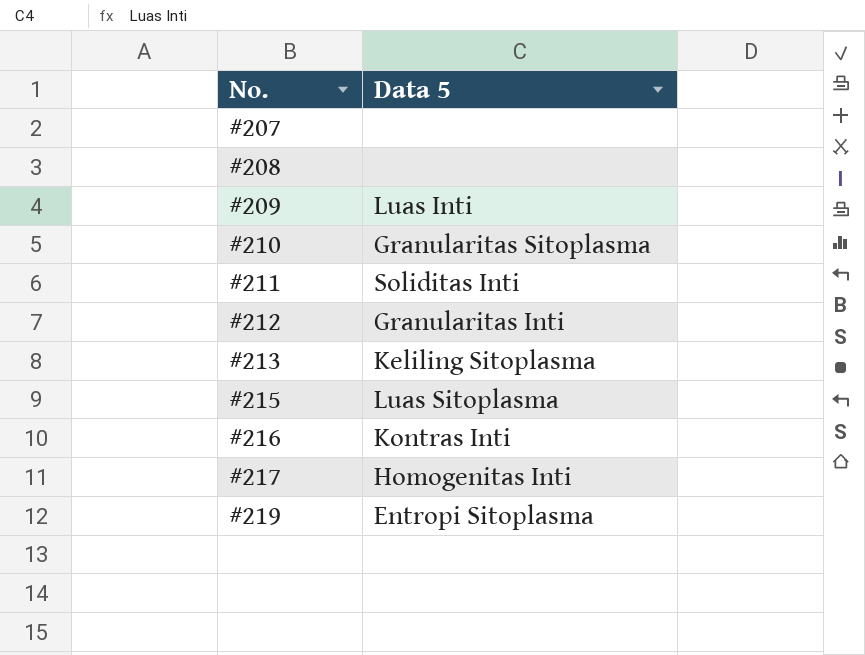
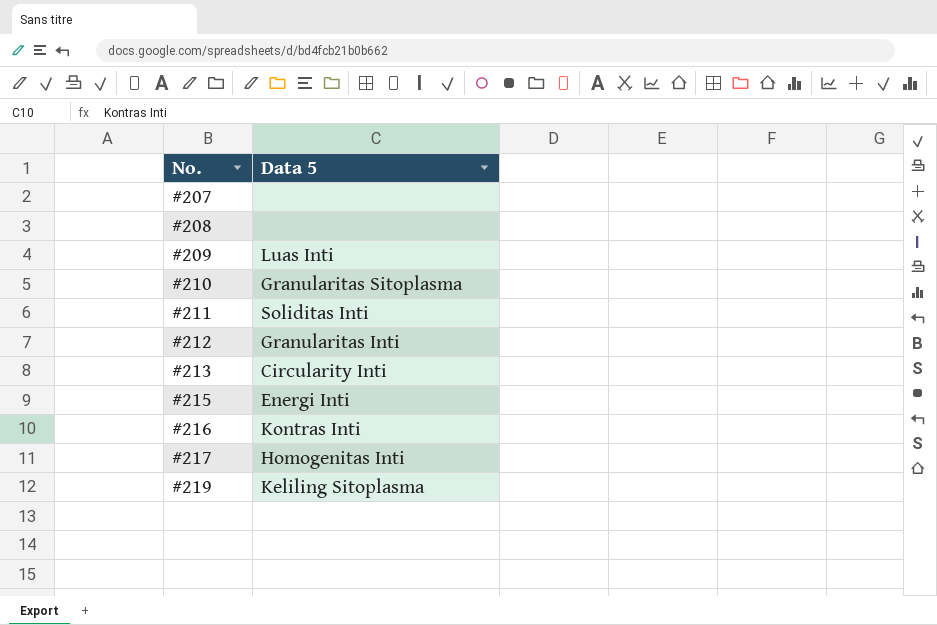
#213 | Data 5: Keliling Sitoplasma -> Circularity Inti
#215 | Data 5: Luas Sitoplasma -> Energi Inti
#219 | Data 5: Entropi Sitoplasma -> Keliling Sitoplasma

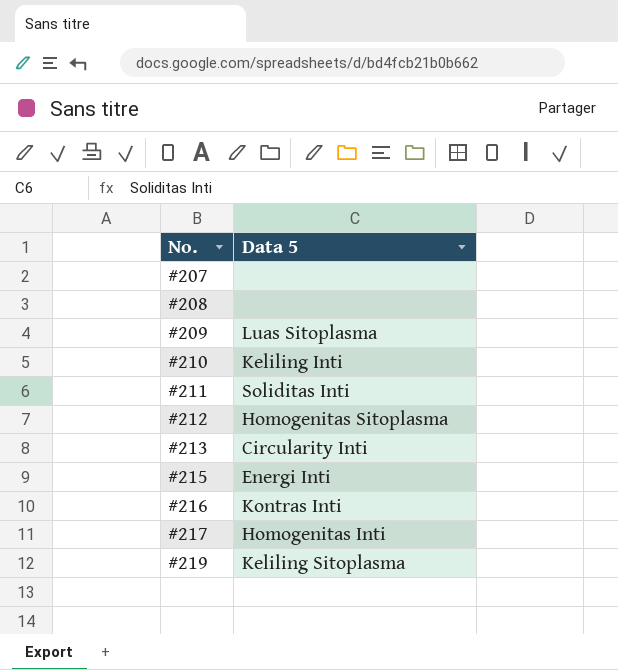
#209 | Data 5: Luas Inti -> Luas Sitoplasma
#210 | Data 5: Granularitas Sitoplasma -> Keliling Inti
#212 | Data 5: Granularitas Inti -> Homogenitas Sitoplasma

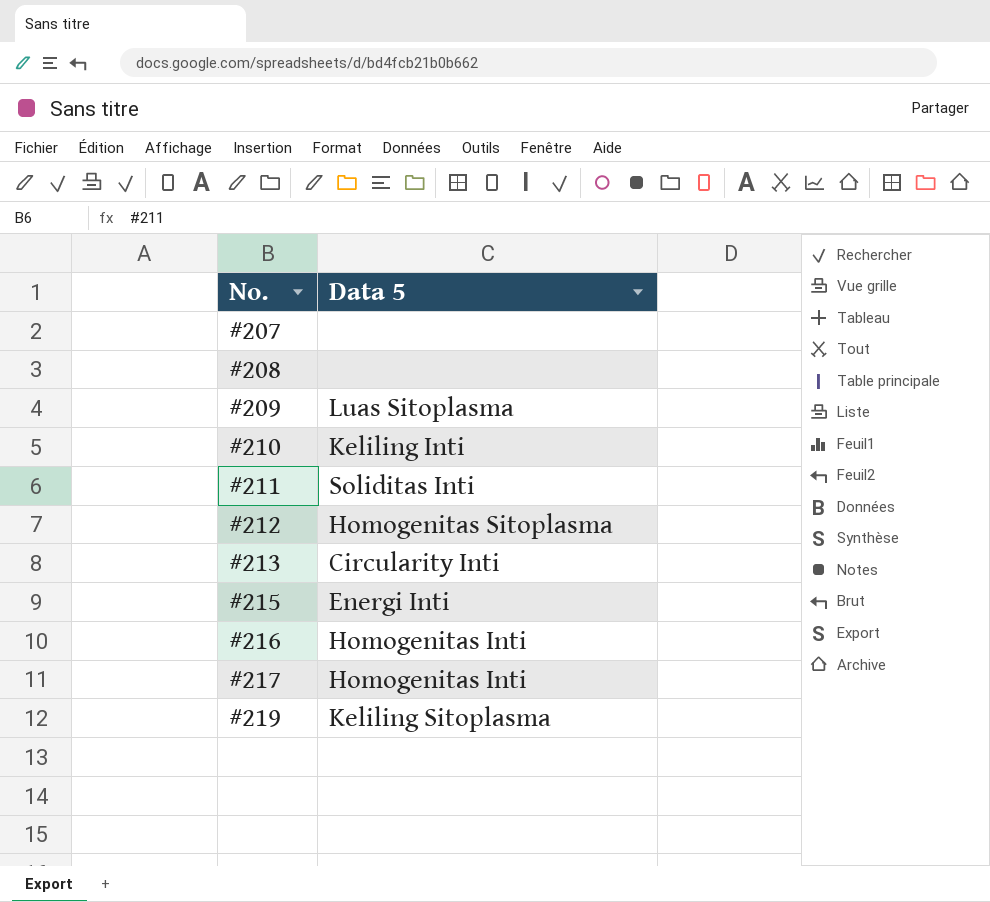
#216 | Data 5: Kontras Inti -> Homogenitas Inti

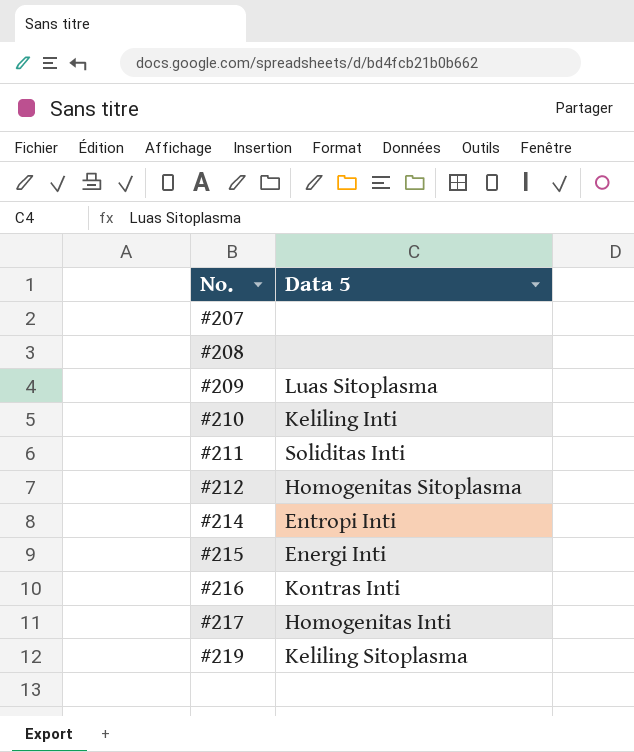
row #213: Circularity Inti -> none
row #214: none -> Entropi Inti
#216 | Data 5: Homogenitas Inti -> Kontras Inti

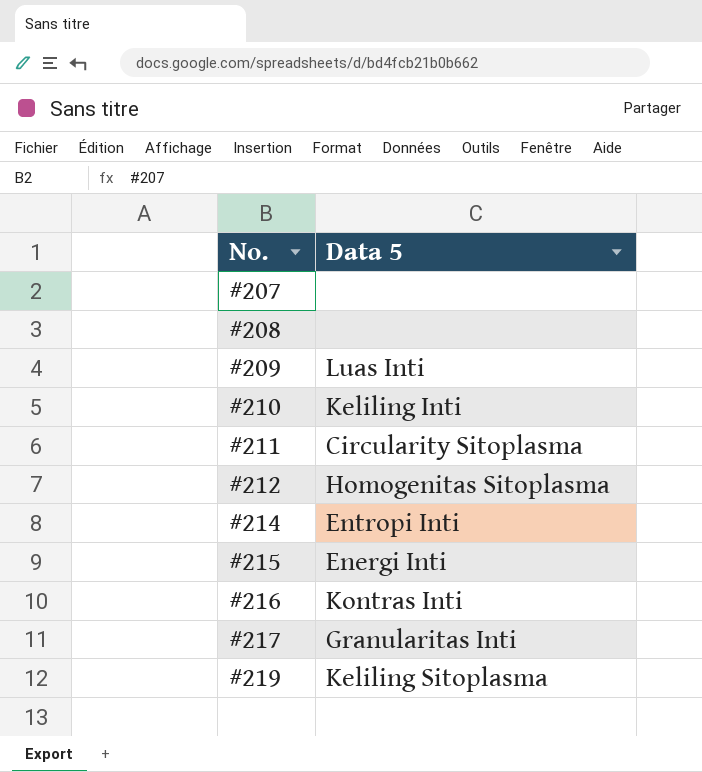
#209 | Data 5: Luas Sitoplasma -> Luas Inti
#211 | Data 5: Soliditas Inti -> Circularity Sitoplasma
#217 | Data 5: Homogenitas Inti -> Granularitas Inti

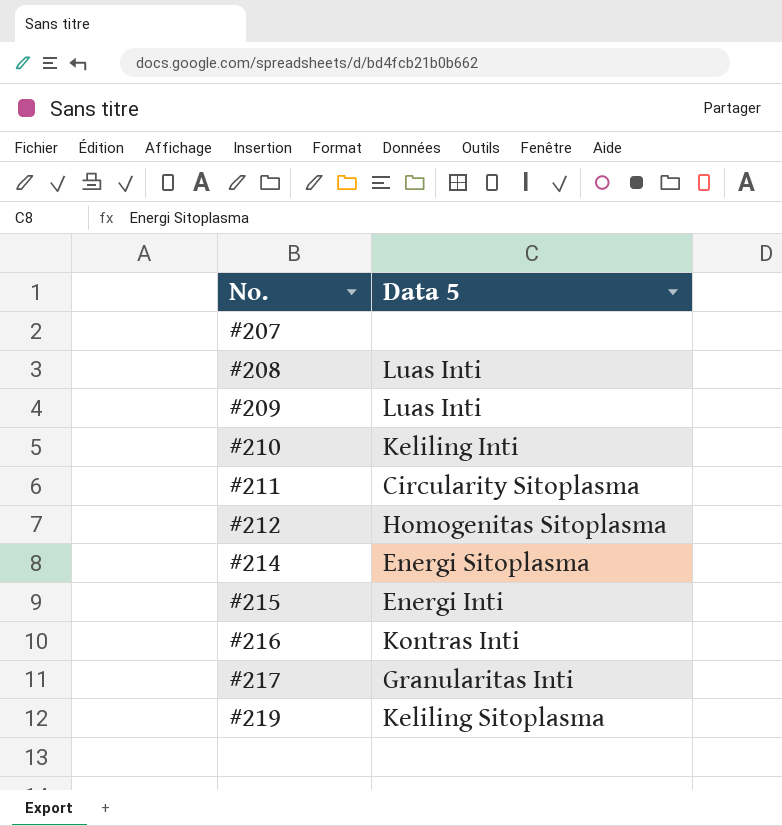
#208 | Data 5: none -> Luas Inti
#214 | Data 5: Entropi Inti -> Energi Sitoplasma

